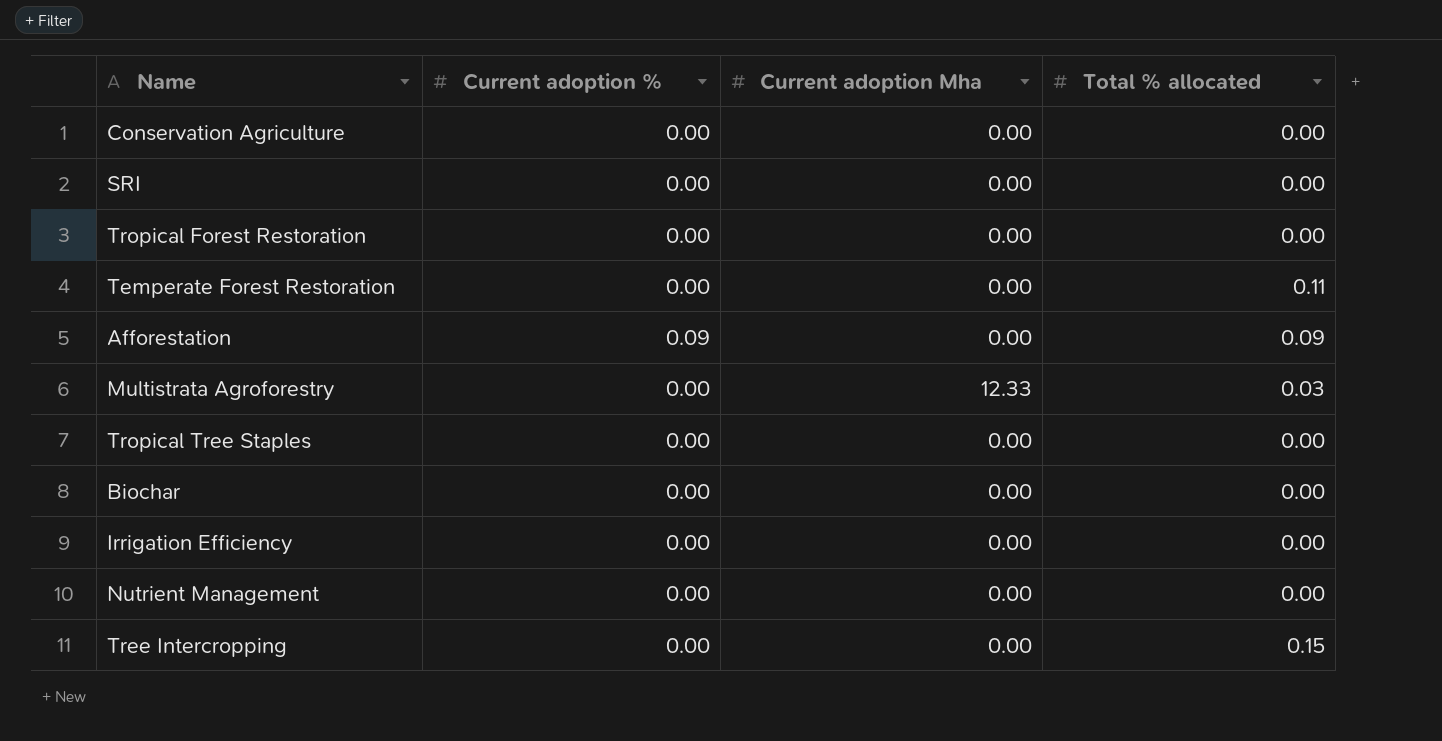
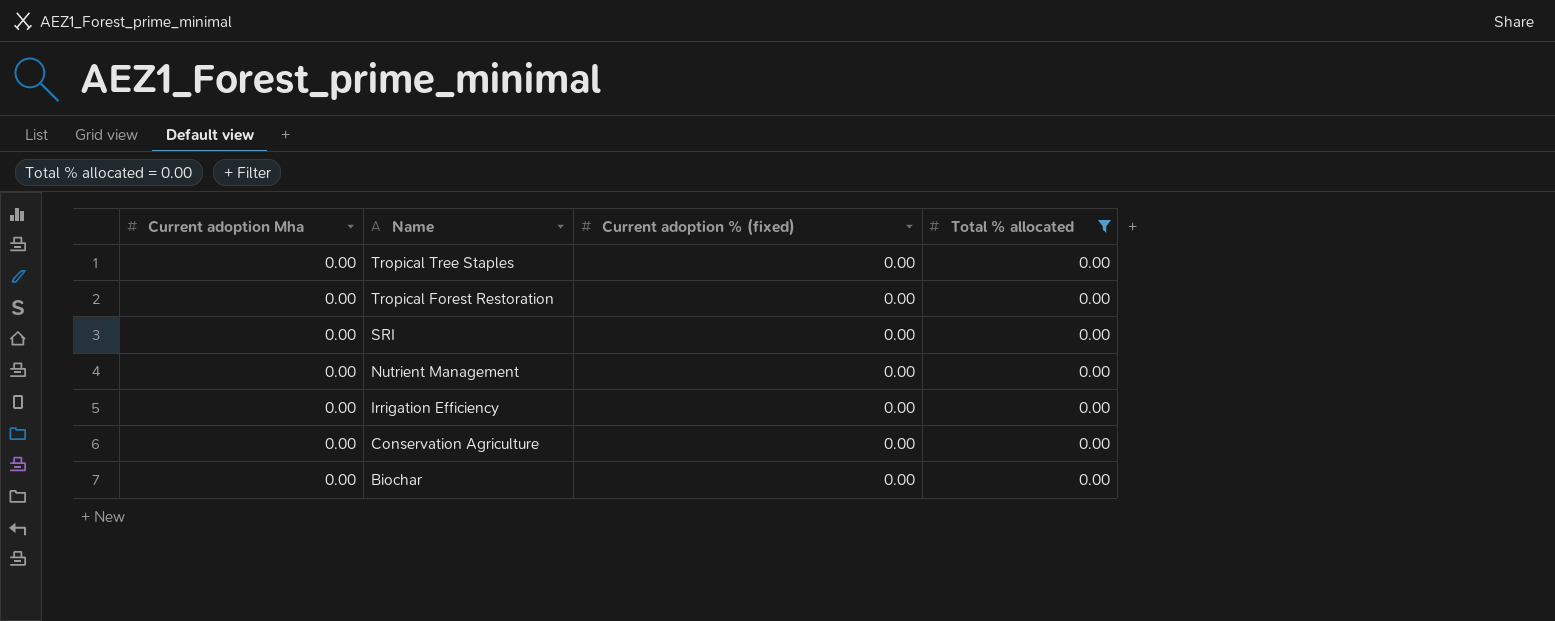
filter: none -> Total % allocated = 0.00
row order: none -> Name descending
column Current adoption Mha | position: 3 -> 1
column name: Current adoption % -> Current adoption % (fixed)

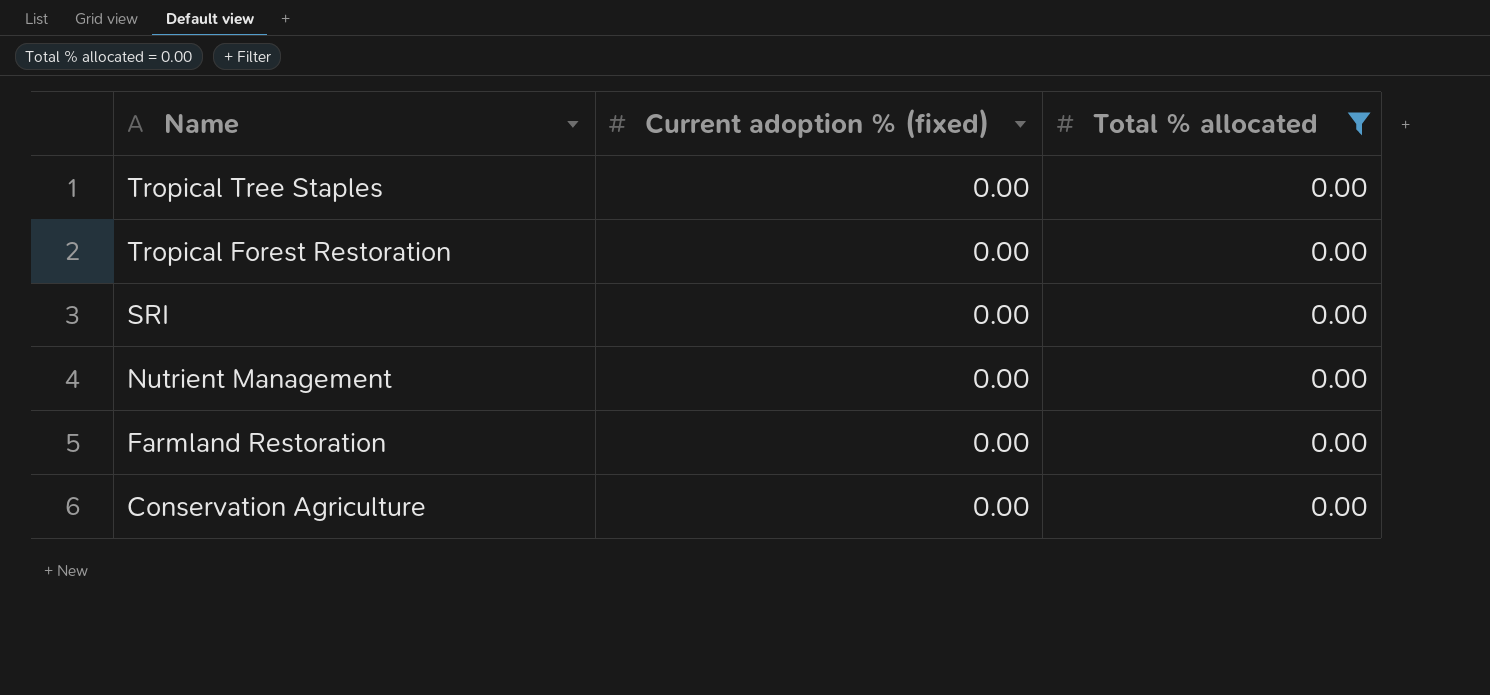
column Current adoption Mha | position: 1 -> none
row Irrigation Efficiency: 0.00 | 0.00 | 0.00 -> none
row Biochar: 0.00 | 0.00 | 0.00 -> none
row Farmland Restoration: none -> 0.00 | 0.00

